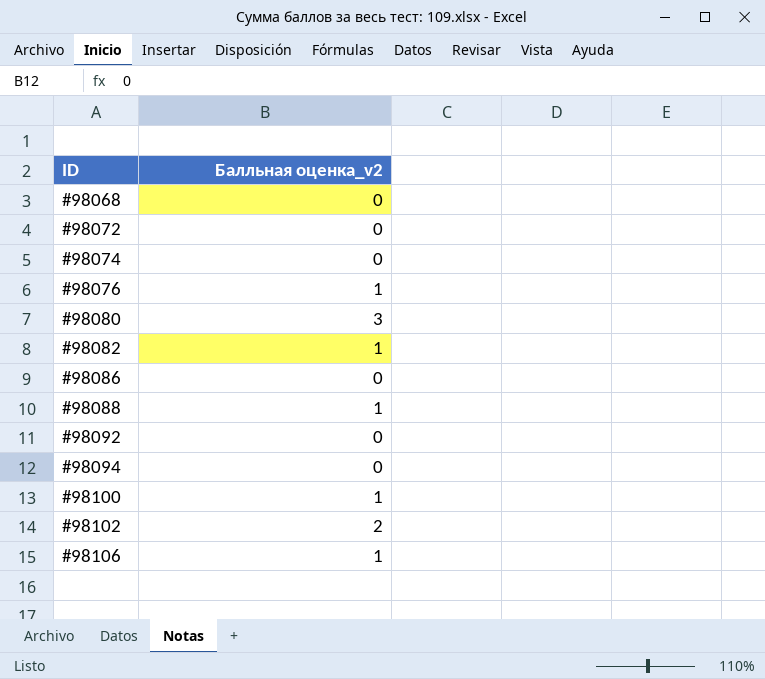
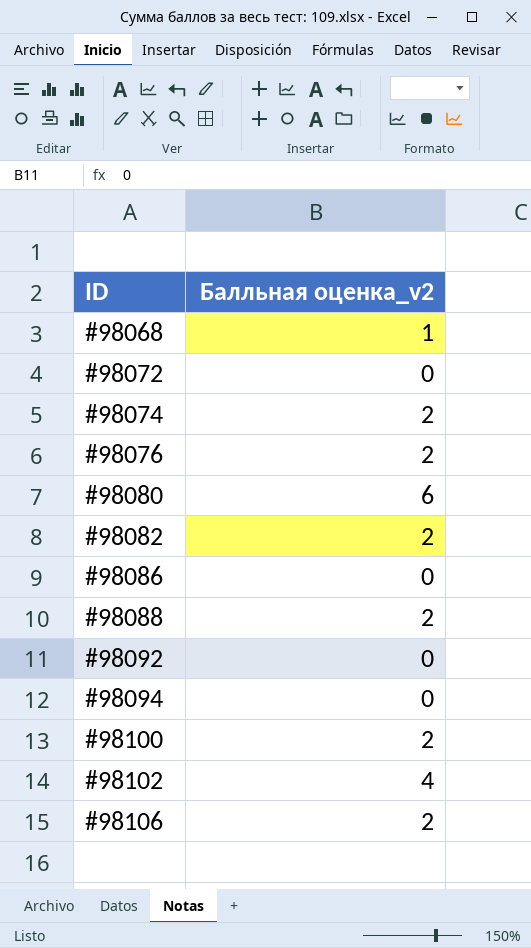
#98068 | Балльная оценка_v2: 0 -> 1
#98074 | Балльная оценка_v2: 0 -> 2
#98076 | Балльная оценка_v2: 1 -> 2
#98080 | Балльная оценка_v2: 3 -> 6
#98082 | Балльная оценка_v2: 1 -> 2
#98088 | Балльная оценка_v2: 1 -> 2
#98100 | Балльная оценка_v2: 1 -> 2
#98102 | Балльная оценка_v2: 2 -> 4
#98106 | Балльная оценка_v2: 1 -> 2

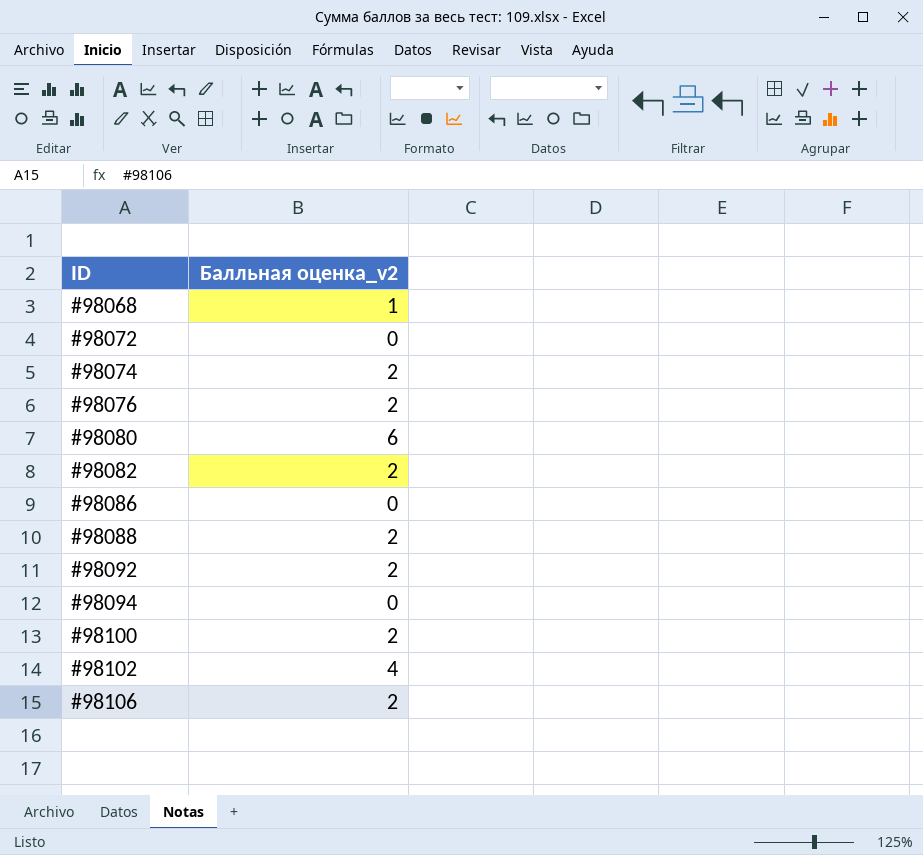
#98092 | Балльная оценка_v2: 0 -> 2

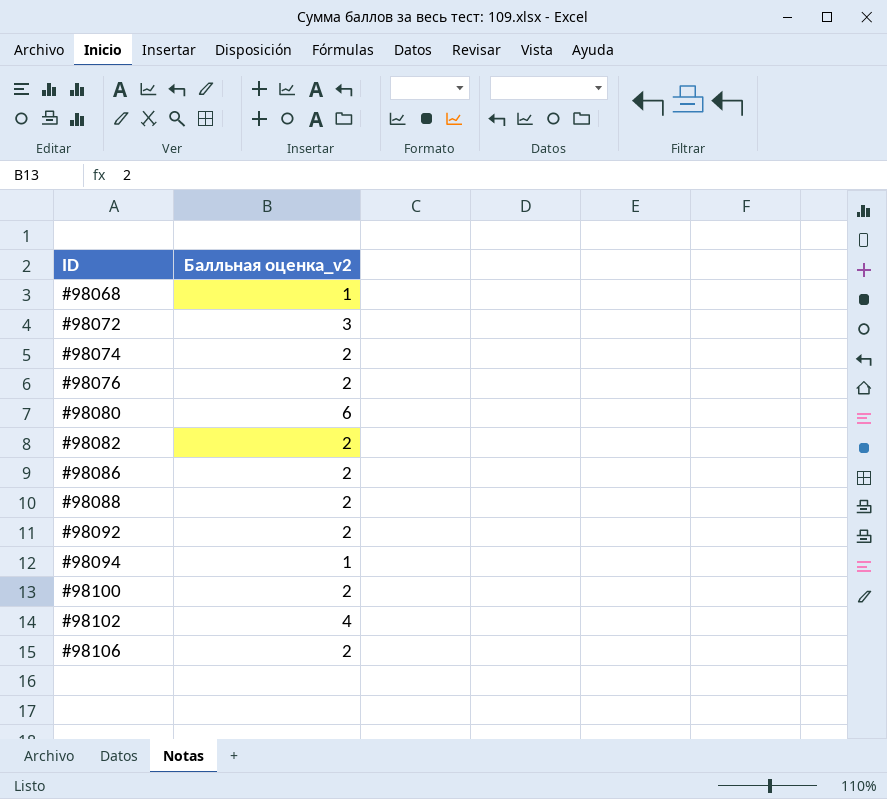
#98072 | Балльная оценка_v2: 0 -> 3
#98086 | Балльная оценка_v2: 0 -> 2
#98094 | Балльная оценка_v2: 0 -> 1

